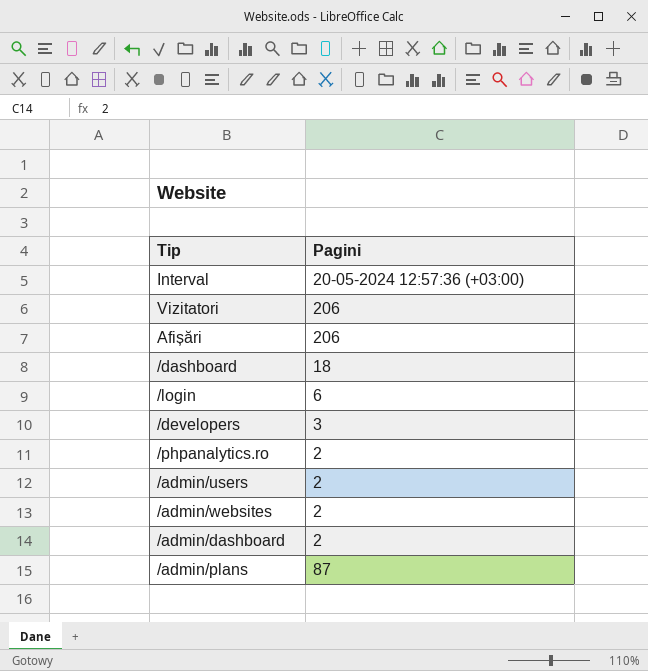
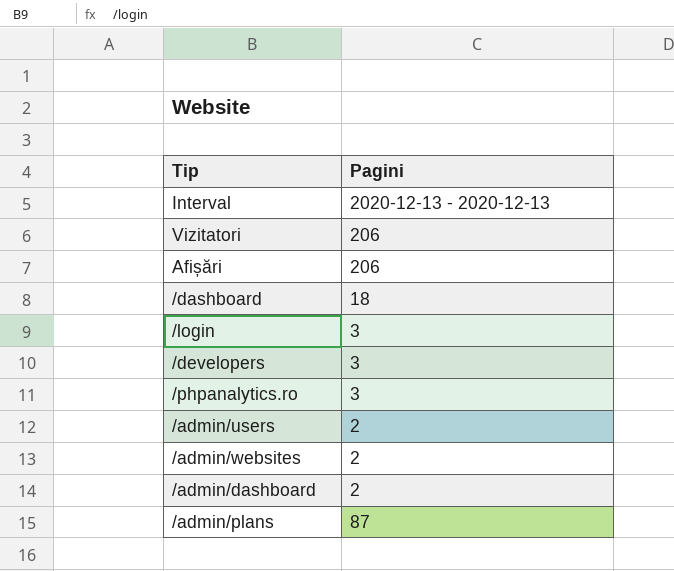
Interval | Pagini: 20-05-2024 12:57:36 (+03:00) -> 2020-12-13 - 2020-12-13
/login | Pagini: 6 -> 3
/phpanalytics.ro | Pagini: 2 -> 3

